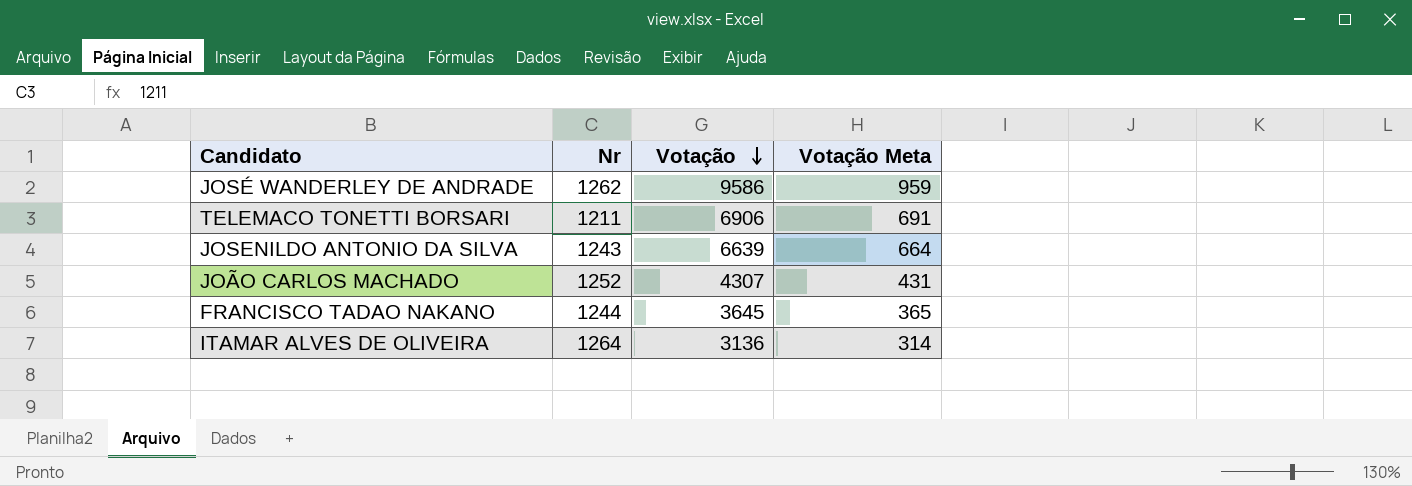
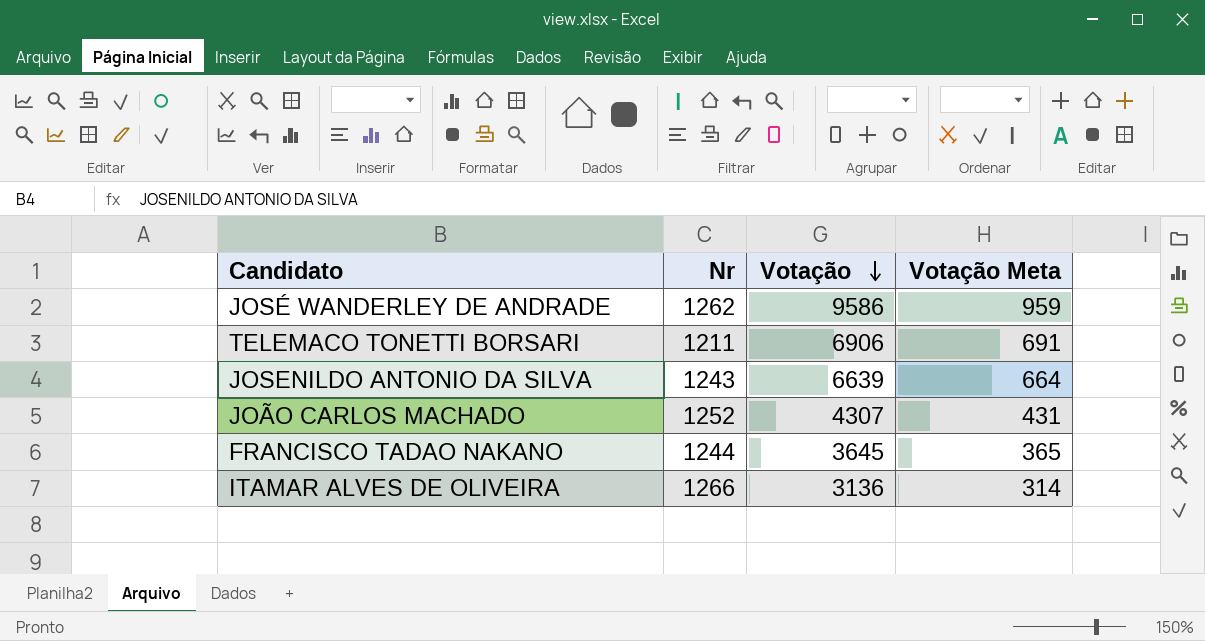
ITAMAR ALVES DE OLIVEIRA | Nr: 1264 -> 1266

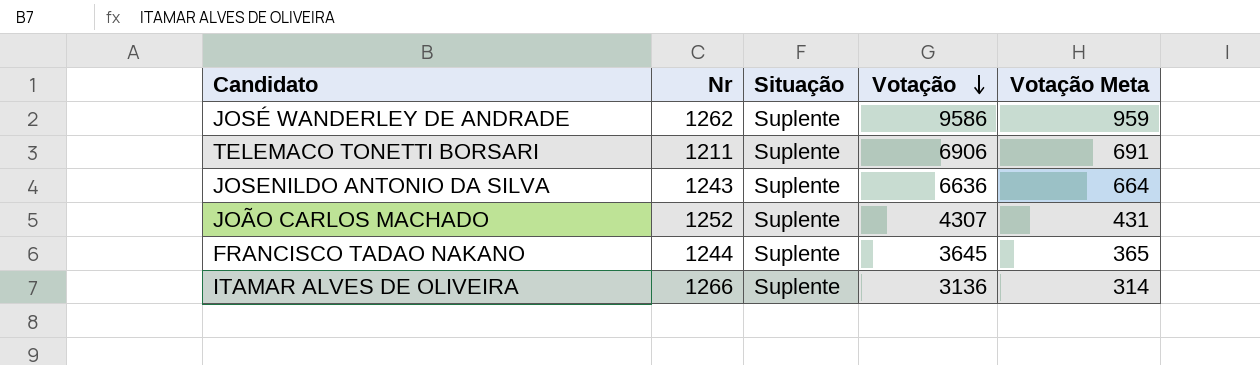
column Situação | position: none -> 3
JOSENILDO ANTONIO DA SILVA | Votação: 6639 -> 6636

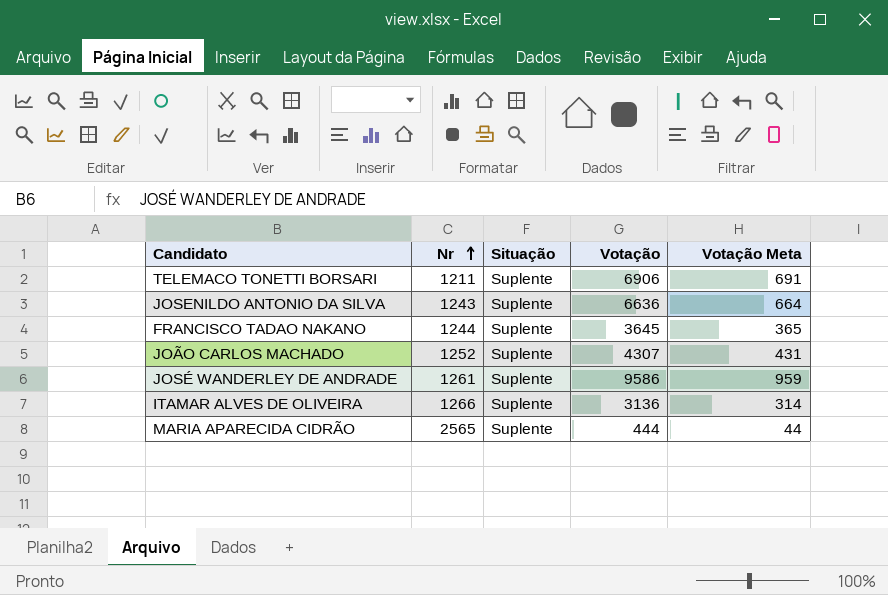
row order: Votação descending -> Nr ascending
JOSÉ WANDERLEY DE ANDRADE | Nr: 1262 -> 1261
row MARIA APARECIDA CIDRÃO: none -> 2565 | Suplente | 444 | 44

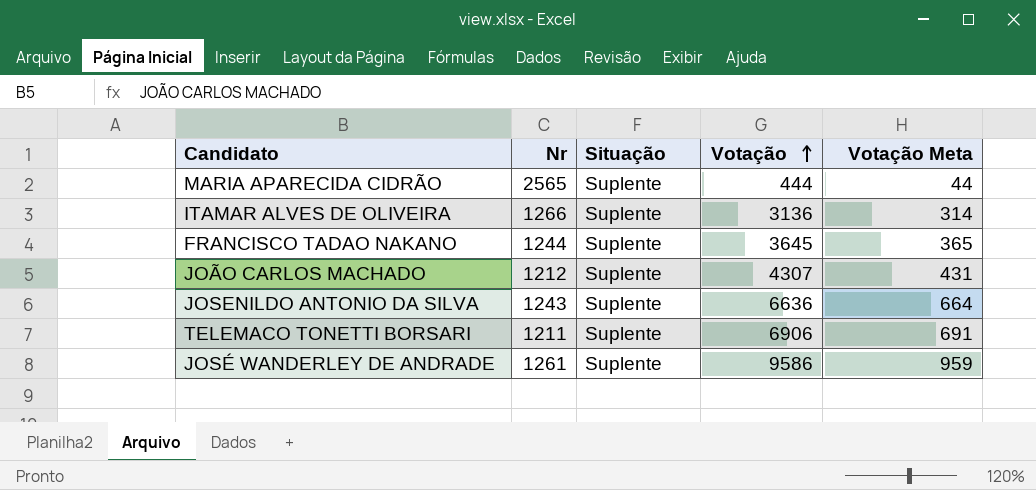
row order: Nr ascending -> Votação ascending
JOÃO CARLOS MACHADO | Nr: 1252 -> 1212

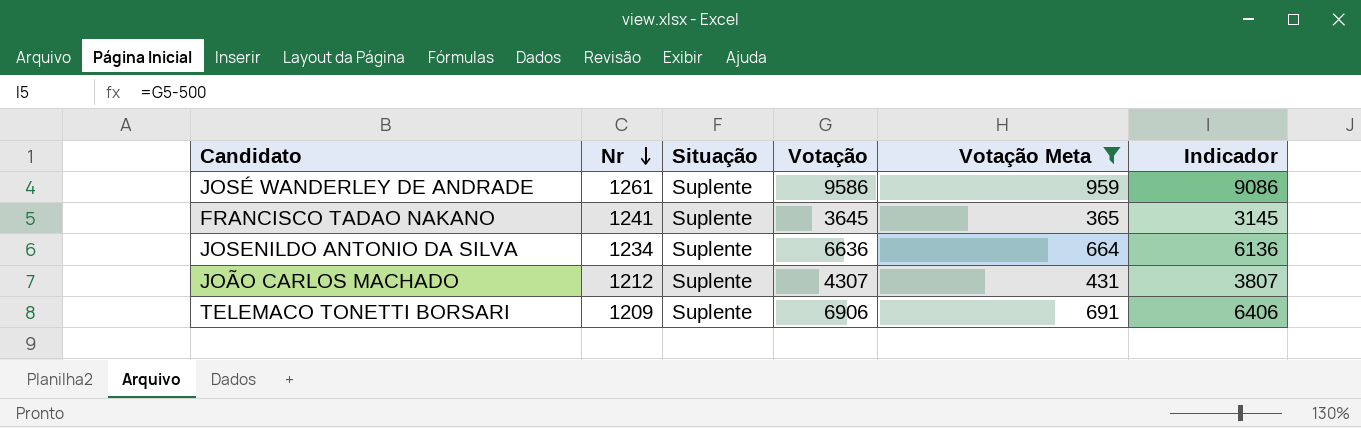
filter: none -> Votação Meta >= 365
row order: Votação ascending -> Nr descending
column Indicador | formula: none -> [Votação] - 500
FRANCISCO TADAO NAKANO | Nr: 1244 -> 1241
JOSENILDO ANTONIO DA SILVA | Nr: 1243 -> 1234
TELEMACO TONETTI BORSARI | Nr: 1211 -> 1209

